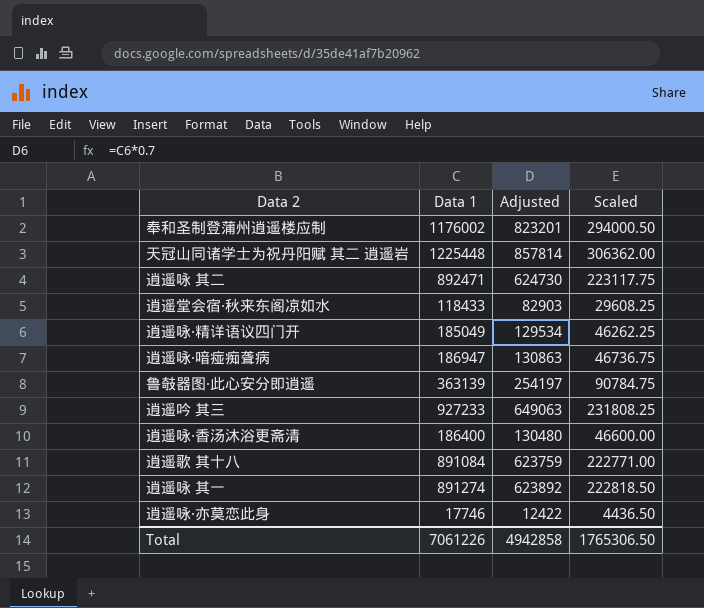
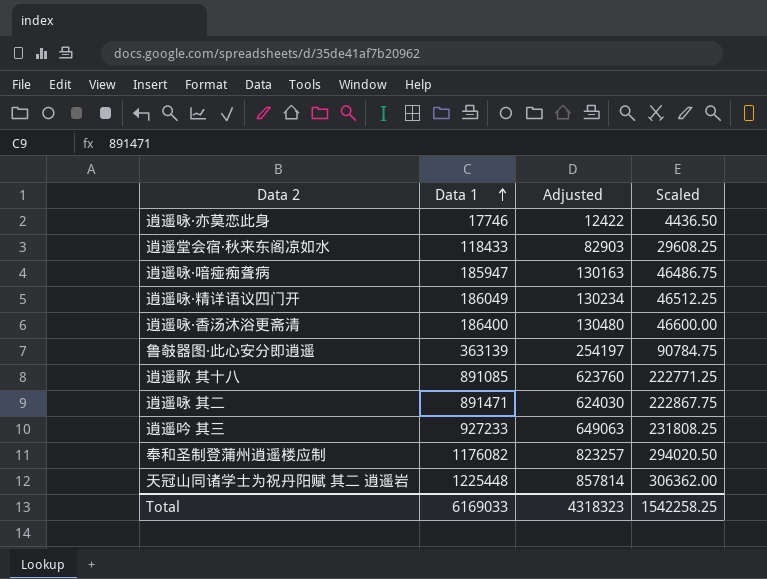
row order: none -> Data 1 ascending
row 逍遥咏 其一: 891274 | 623892 | 222818.50 -> none
逍遥咏·喑痖痴聋病 | Data 1: 186947 -> 185947
逍遥咏·喑痖痴聋病 | Adjusted: 130863 -> 130163
逍遥咏·喑痖痴聋病 | Scaled: 46736.75 -> 46486.75
逍遥咏·精详语议四门开 | Data 1: 185049 -> 186049
逍遥咏·精详语议四门开 | Adjusted: 129534 -> 130234
逍遥咏·精详语议四门开 | Scaled: 46262.25 -> 46512.25
逍遥歌 其十八 | Data 1: 891084 -> 891085
逍遥歌 其十八 | Adjusted: 623759 -> 623760
逍遥歌 其十八 | Scaled: 222771.00 -> 222771.25
逍遥咏 其二 | Data 1: 892471 -> 891471
逍遥咏 其二 | Adjusted: 624730 -> 624030
逍遥咏 其二 | Scaled: 223117.75 -> 222867.75
奉和圣制登蒲州逍遥楼应制 | Data 1: 1176002 -> 1176082
奉和圣制登蒲州逍遥楼应制 | Adjusted: 823201 -> 823257
奉和圣制登蒲州逍遥楼应制 | Scaled: 294000.50 -> 294020.50
Total | Data 1: 7061226 -> 6169033
Total | Adjusted: 4942858 -> 4318323
Total | Scaled: 1765306.50 -> 1542258.25

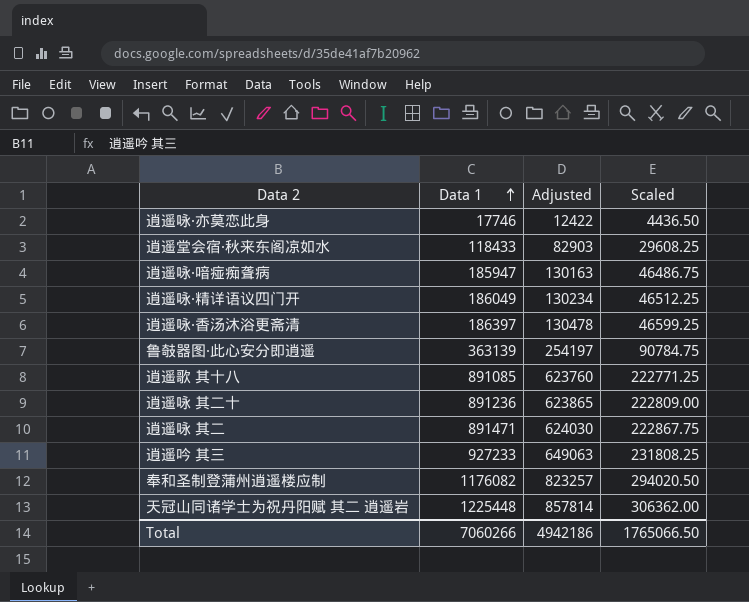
逍遥咏·香汤沐浴更斋清 | Data 1: 186400 -> 186397
逍遥咏·香汤沐浴更斋清 | Adjusted: 130480 -> 130478
逍遥咏·香汤沐浴更斋清 | Scaled: 46600.00 -> 46599.25
row 逍遥咏 其二十: none -> 891236 | 623865 | 222809.00
Total | Data 1: 6169033 -> 7060266
Total | Adjusted: 4318323 -> 4942186
Total | Scaled: 1542258.25 -> 1765066.50

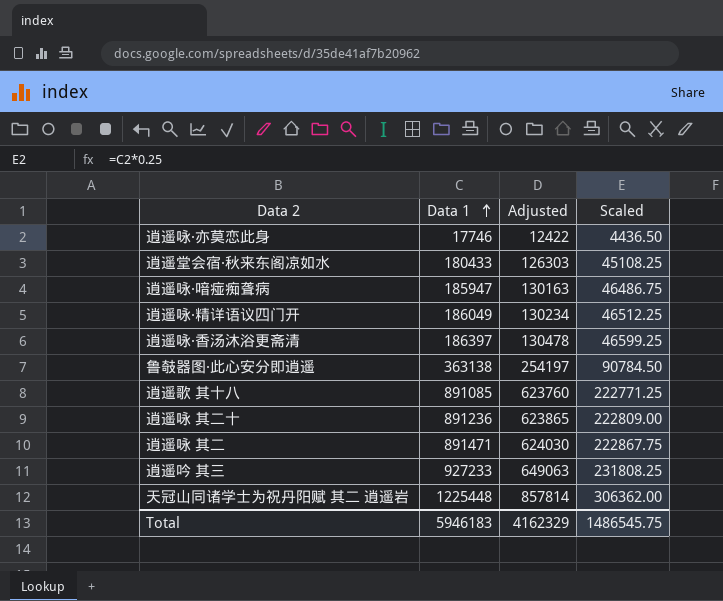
row 奉和圣制登蒲州逍遥楼应制: 1176082 | 823257 | 294020.50 -> none
逍遥堂会宿·秋来东阁凉如水 | Data 1: 118433 -> 180433
逍遥堂会宿·秋来东阁凉如水 | Adjusted: 82903 -> 126303
逍遥堂会宿·秋来东阁凉如水 | Scaled: 29608.25 -> 45108.25
鲁攲器图·此心安分即逍遥 | Data 1: 363139 -> 363138
鲁攲器图·此心安分即逍遥 | Scaled: 90784.75 -> 90784.50
Total | Data 1: 7060266 -> 5946183
Total | Adjusted: 4942186 -> 4162329
Total | Scaled: 1765066.50 -> 1486545.75

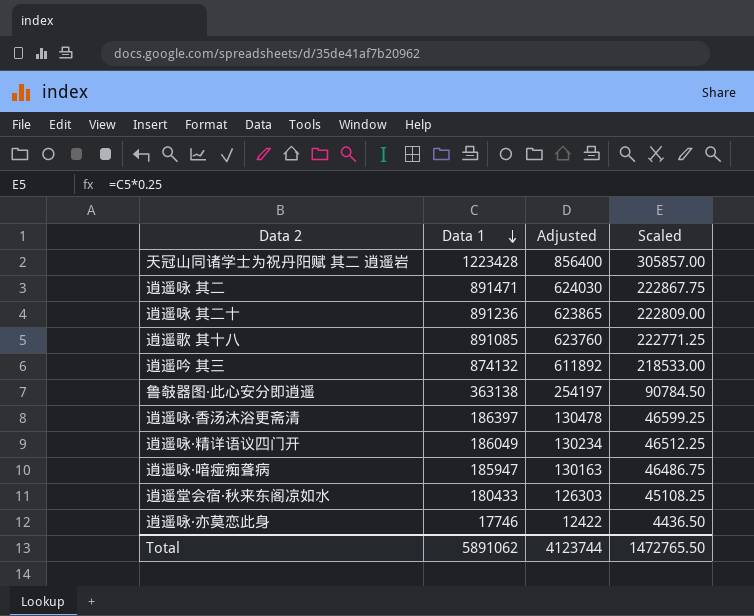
row order: Data 1 ascending -> Data 1 descending
天冠山同诸学士为祝丹阳赋 其二 逍遥岩 | Data 1: 1225448 -> 1223428
天冠山同诸学士为祝丹阳赋 其二 逍遥岩 | Adjusted: 857814 -> 856400
天冠山同诸学士为祝丹阳赋 其二 逍遥岩 | Scaled: 306362.00 -> 305857.00
逍遥吟 其三 | Data 1: 927233 -> 874132
逍遥吟 其三 | Adjusted: 649063 -> 611892
逍遥吟 其三 | Scaled: 231808.25 -> 218533.00
Total | Data 1: 5946183 -> 5891062
Total | Adjusted: 4162329 -> 4123744
Total | Scaled: 1486545.75 -> 1472765.50

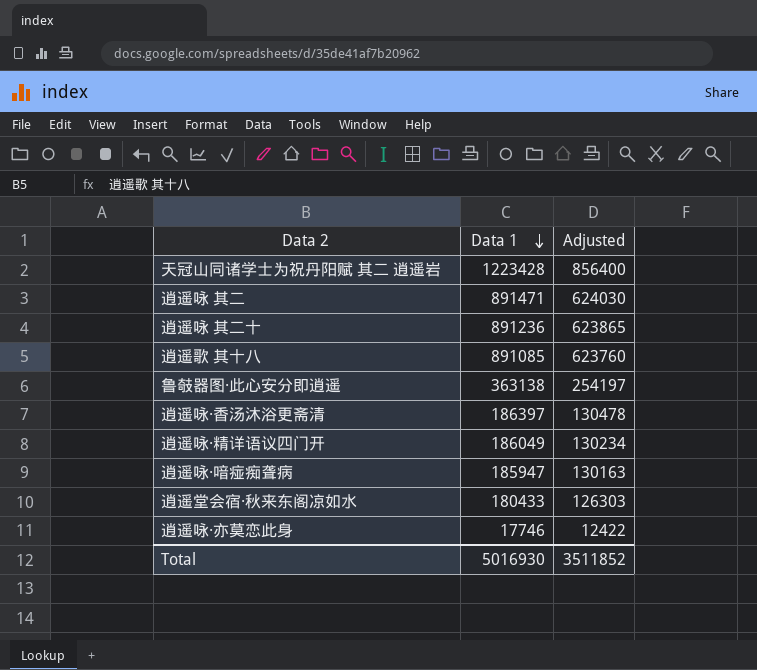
column Scaled | formula: [Data 1] * 0.25 -> none
row 逍遥吟 其三: 874132 | 611892 | 218533.00 -> none
Total | Data 1: 5891062 -> 5016930
Total | Adjusted: 4123744 -> 3511852

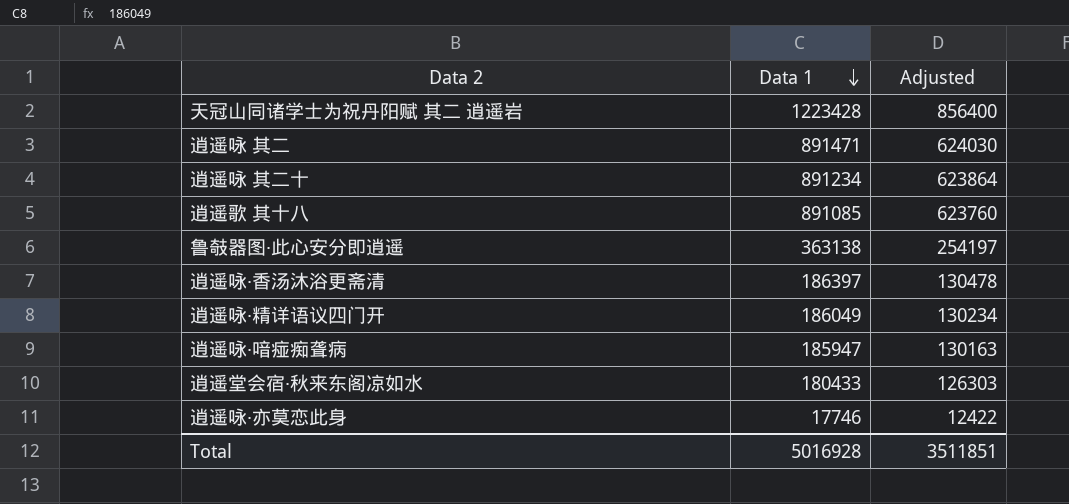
逍遥咏 其二十 | Data 1: 891236 -> 891234
逍遥咏 其二十 | Adjusted: 623865 -> 623864
Total | Data 1: 5016930 -> 5016928
Total | Adjusted: 3511852 -> 3511851

